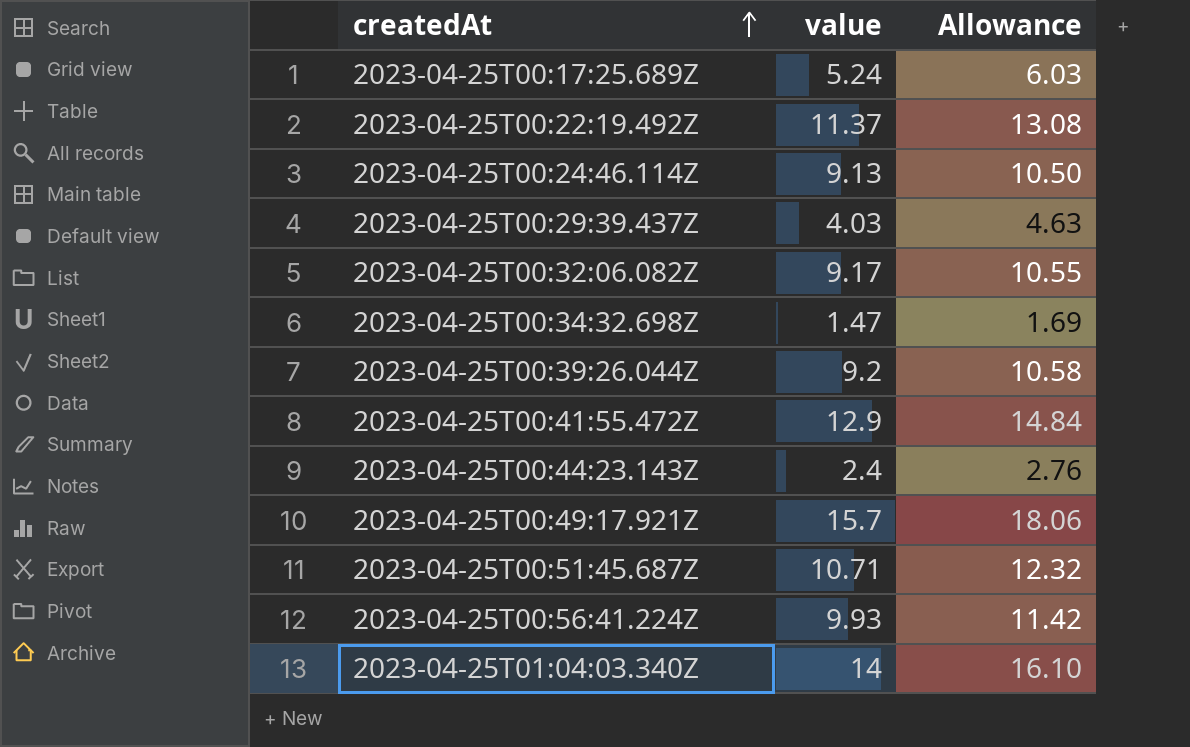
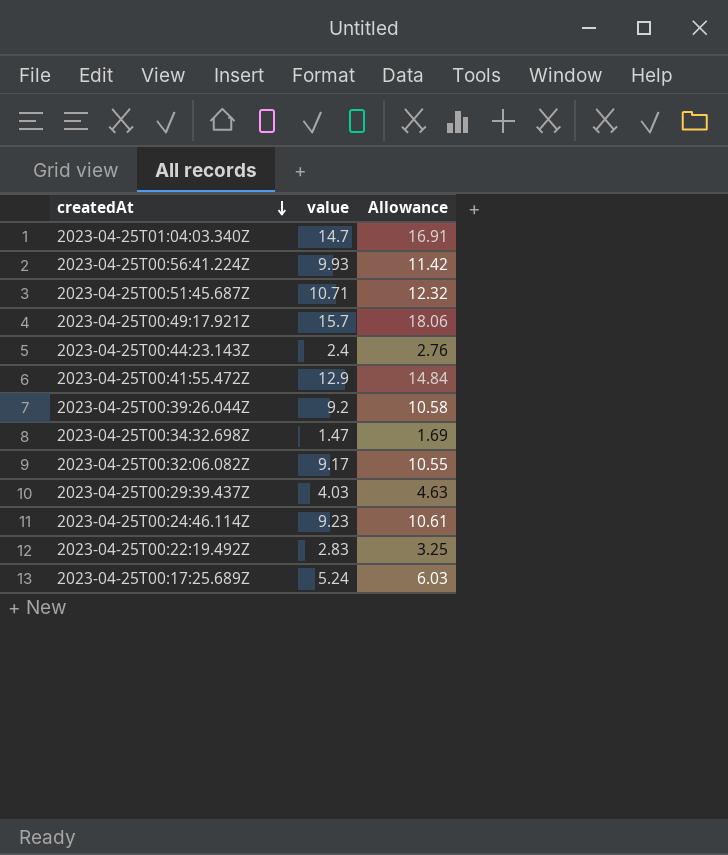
row order: createdAt ascending -> createdAt descending
2023-04-25T01:04:03.340Z | value: 14 -> 14.7
2023-04-25T01:04:03.340Z | Allowance: 16.10 -> 16.91
2023-04-25T00:24:46.114Z | value: 9.13 -> 9.23
2023-04-25T00:24:46.114Z | Allowance: 10.50 -> 10.61
2023-04-25T00:22:19.492Z | value: 11.37 -> 2.83
2023-04-25T00:22:19.492Z | Allowance: 13.08 -> 3.25

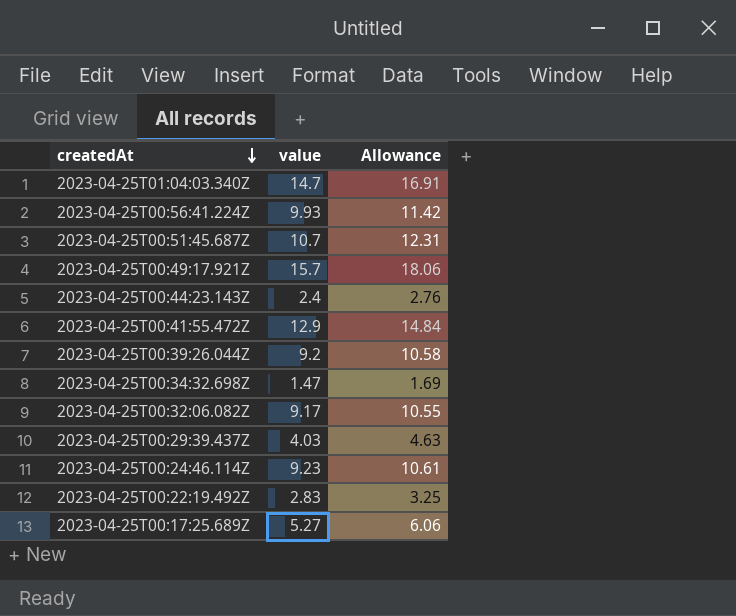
2023-04-25T00:51:45.687Z | value: 10.71 -> 10.7
2023-04-25T00:51:45.687Z | Allowance: 12.32 -> 12.31
2023-04-25T00:17:25.689Z | value: 5.24 -> 5.27
2023-04-25T00:17:25.689Z | Allowance: 6.03 -> 6.06

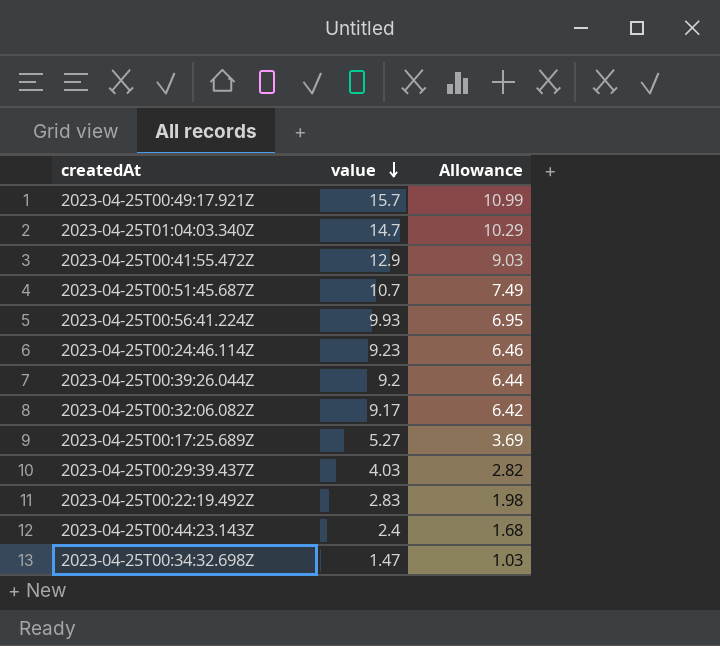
row order: createdAt descending -> value descending
column Allowance | formula: [value] * 1.15 -> [value] * 0.7

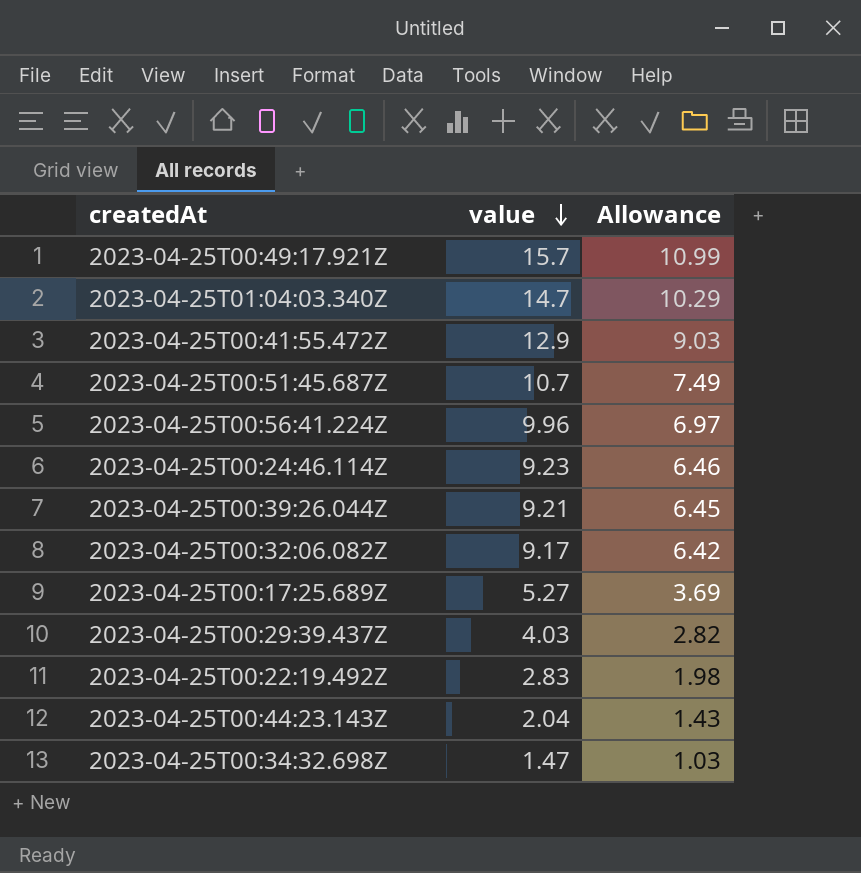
2023-04-25T00:56:41.224Z | value: 9.93 -> 9.96
2023-04-25T00:56:41.224Z | Allowance: 6.95 -> 6.97
2023-04-25T00:39:26.044Z | value: 9.2 -> 9.21
2023-04-25T00:39:26.044Z | Allowance: 6.44 -> 6.45
2023-04-25T00:44:23.143Z | value: 2.4 -> 2.04
2023-04-25T00:44:23.143Z | Allowance: 1.68 -> 1.43

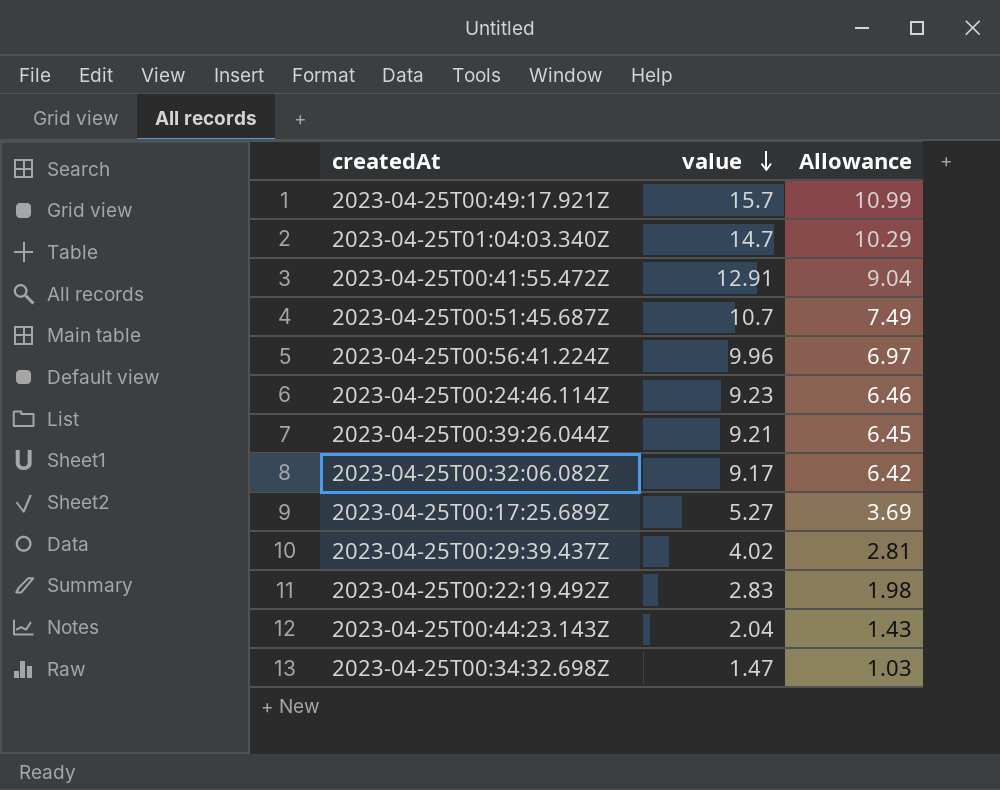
2023-04-25T00:41:55.472Z | value: 12.9 -> 12.91
2023-04-25T00:41:55.472Z | Allowance: 9.03 -> 9.04
2023-04-25T00:29:39.437Z | value: 4.03 -> 4.02
2023-04-25T00:29:39.437Z | Allowance: 2.82 -> 2.81

